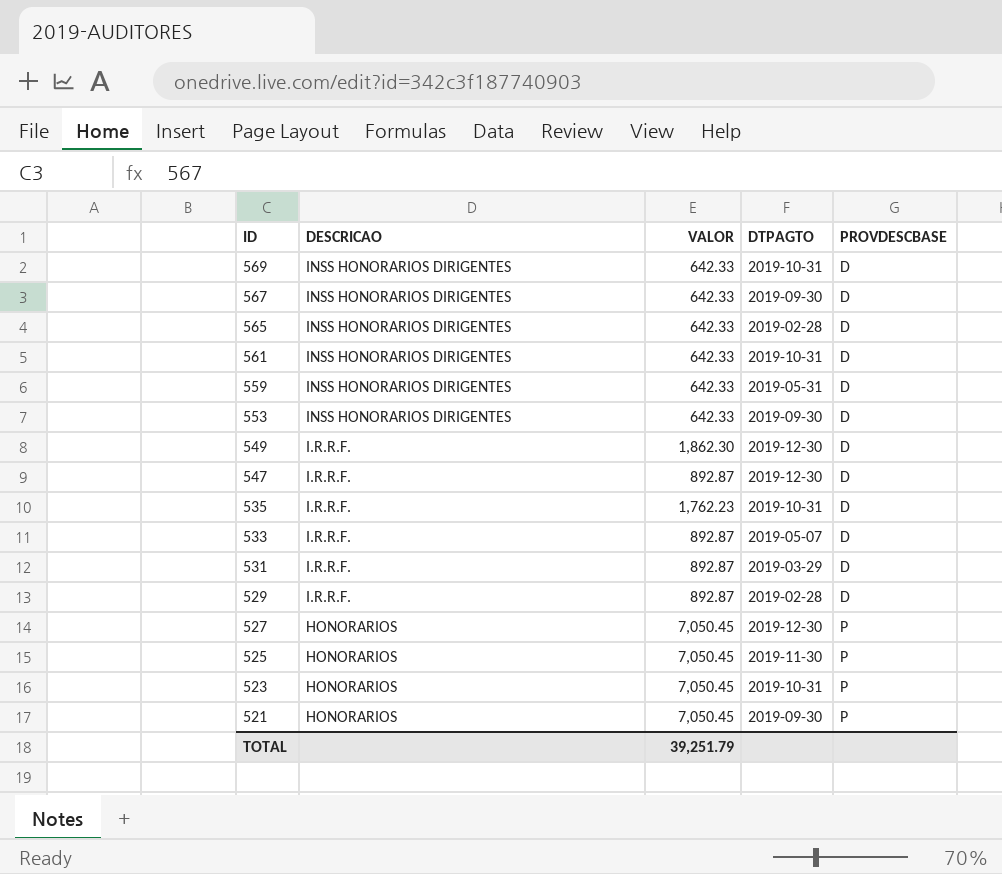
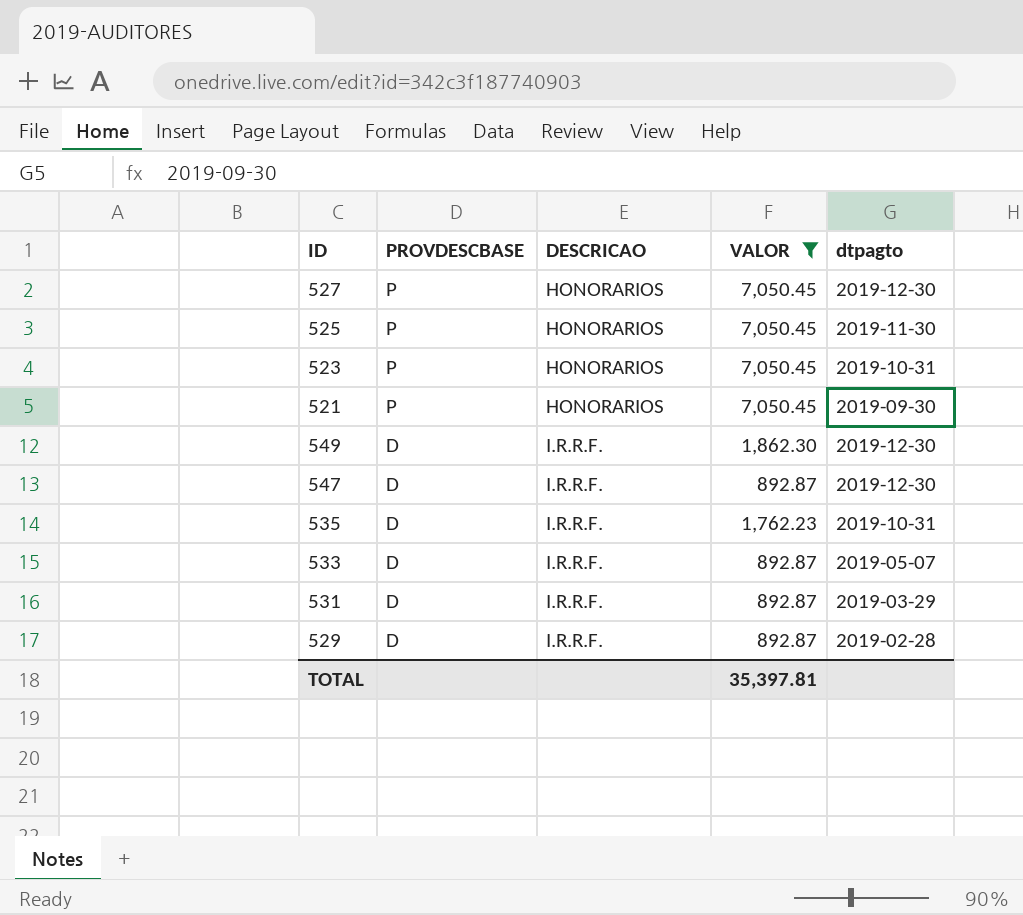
filter: none -> VALOR != 642.33
row order: ID descending -> PROVDESCBASE descending
column PROVDESCBASE | position: 5 -> 2
column name: DTPAGTO -> dtpagto
TOTAL | VALOR: 39,251.79 -> 35,397.81

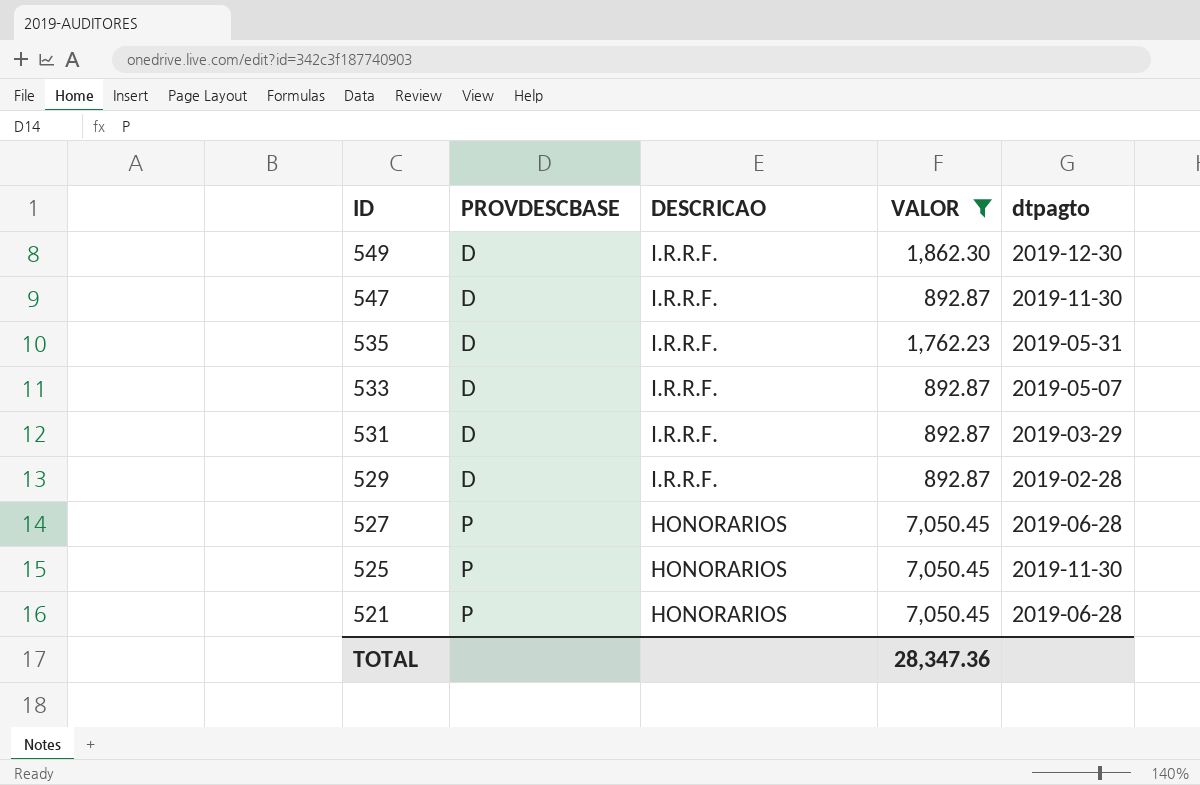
row order: PROVDESCBASE descending -> ID descending
row 523: P | HONORARIOS | 7,050.45 | 2019-10-31 -> none
547 | dtpagto: 2019-12-30 -> 2019-11-30
535 | dtpagto: 2019-10-31 -> 2019-05-31
527 | dtpagto: 2019-12-30 -> 2019-06-28
521 | dtpagto: 2019-09-30 -> 2019-06-28
TOTAL | VALOR: 35,397.81 -> 28,347.36

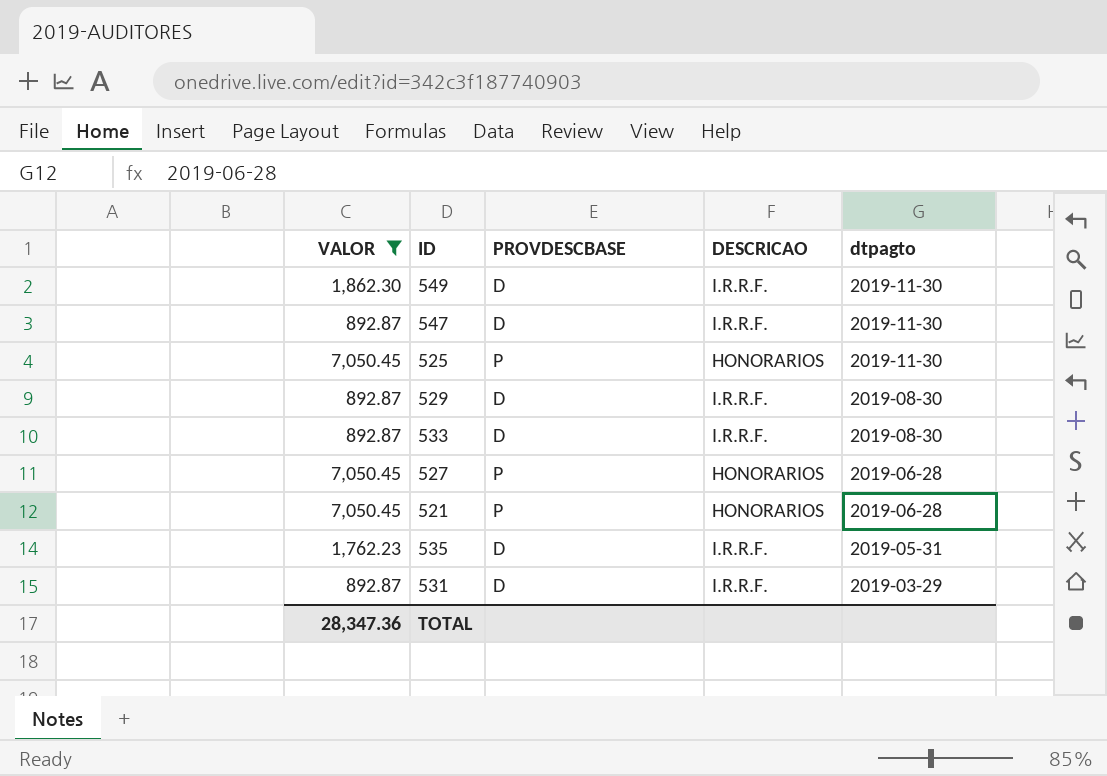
row order: ID descending -> dtpagto descending
column VALOR | position: 4 -> 1
549 | dtpagto: 2019-12-30 -> 2019-11-30
529 | dtpagto: 2019-02-28 -> 2019-08-30
533 | dtpagto: 2019-05-07 -> 2019-08-30

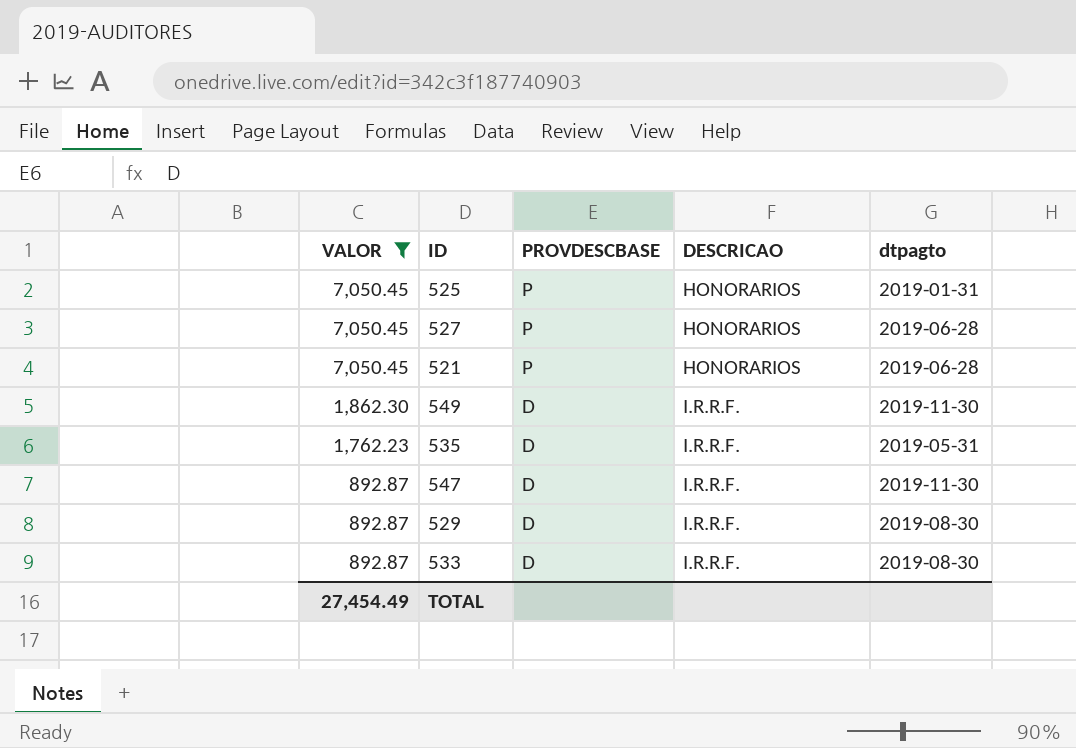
row order: dtpagto descending -> VALOR descending
row 531: 892.87 | D | I.R.R.F. | 2019-03-29 -> none
525 | dtpagto: 2019-11-30 -> 2019-01-31
TOTAL | VALOR: 28,347.36 -> 27,454.49

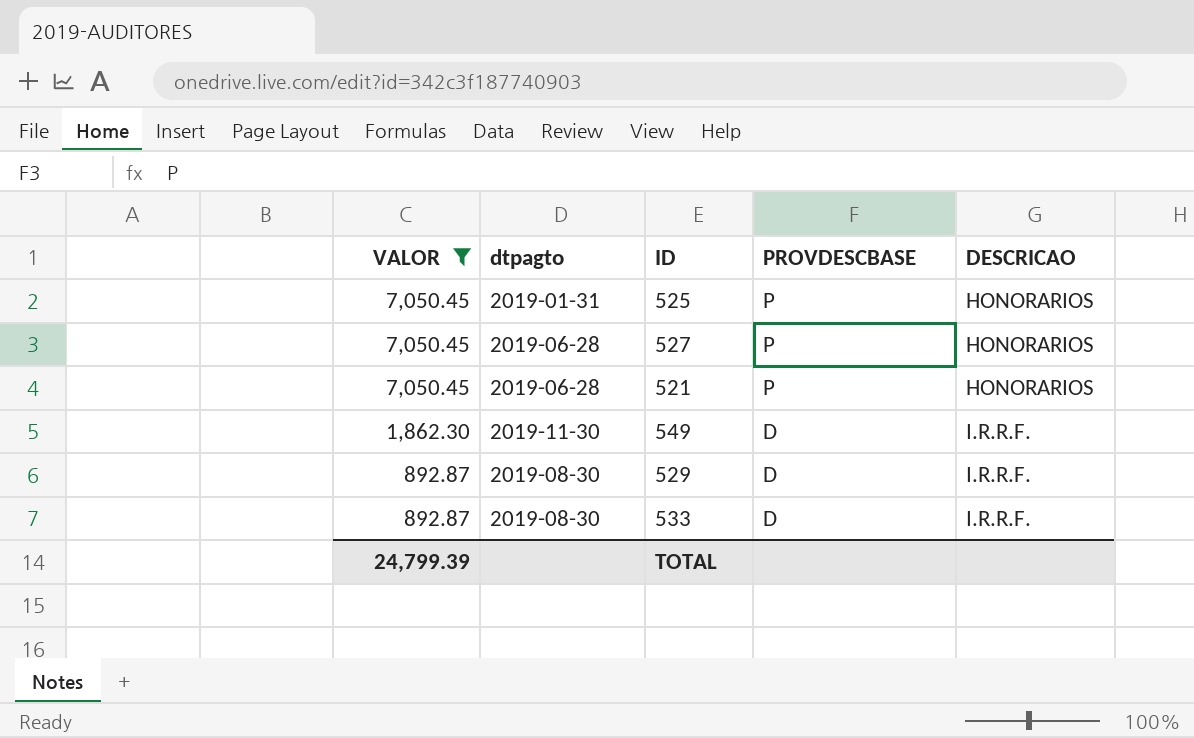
column dtpagto | position: 5 -> 2
row 535: 1,762.23 | D | I.R.R.F. | 2019-05-31 -> none
row 547: 892.87 | D | I.R.R.F. | 2019-11-30 -> none
TOTAL | VALOR: 27,454.49 -> 24,799.39

